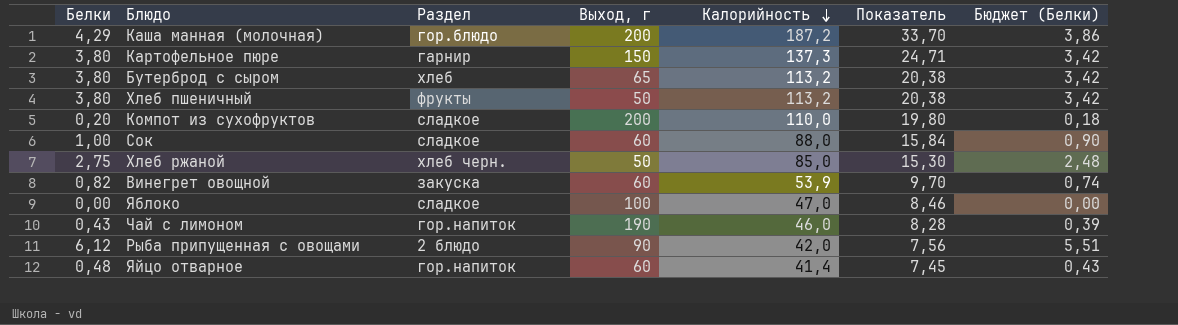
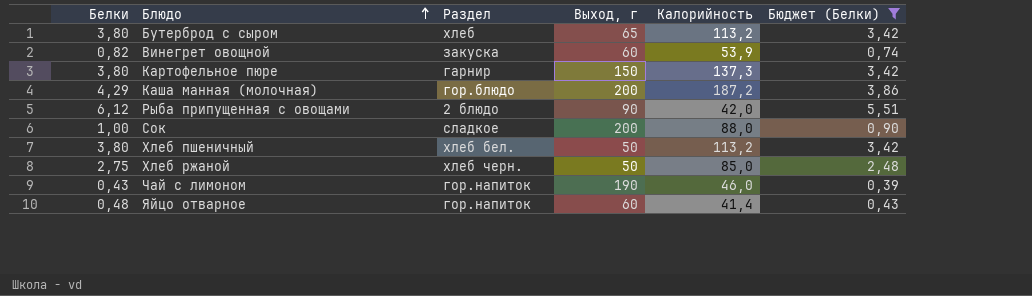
filter: none -> Бюджет (Белки) >= 0,39
row order: Калорийность descending -> Блюдо ascending
column Показатель | formula: [Калорийность] * 0,18 -> none
Сок | Выход, г: 60 -> 200
Хлеб пшеничный | Раздел: фрукты -> хлеб бел.

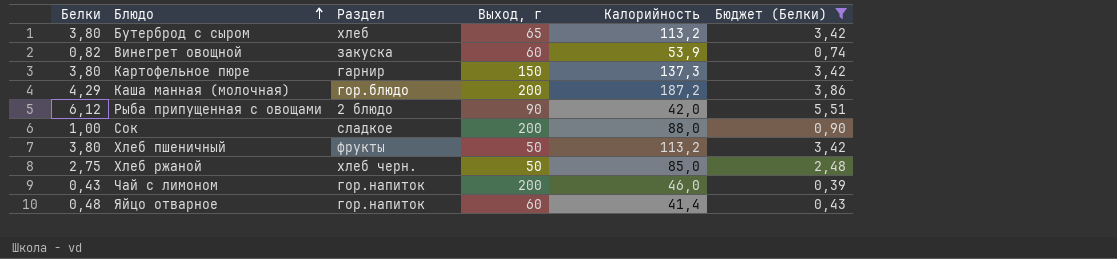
Хлеб пшеничный | Раздел: хлеб бел. -> фрукты
Чай с лимоном | Выход, г: 190 -> 200

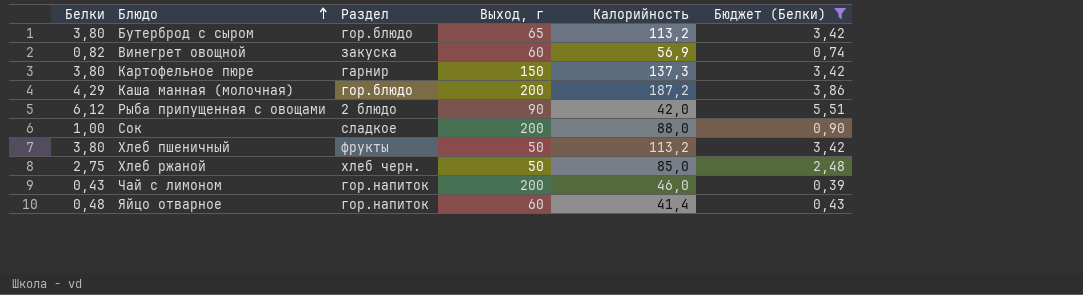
Бутерброд с сыром | Раздел: хлеб -> гор.блюдо
Винегрет овощной | Калорийность: 53,9 -> 56,9

